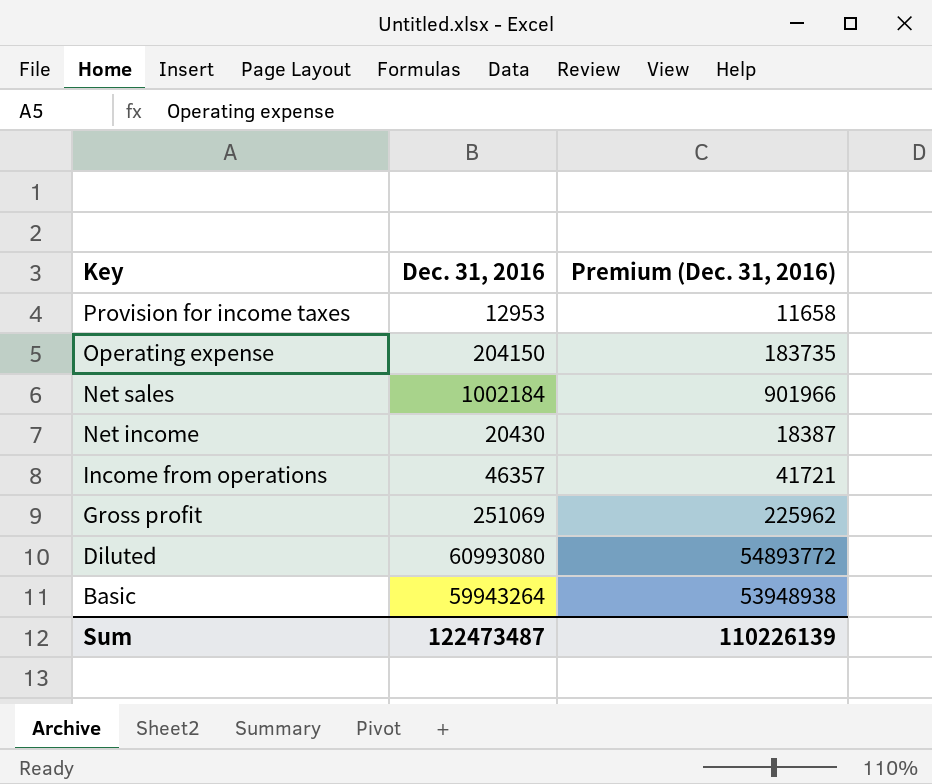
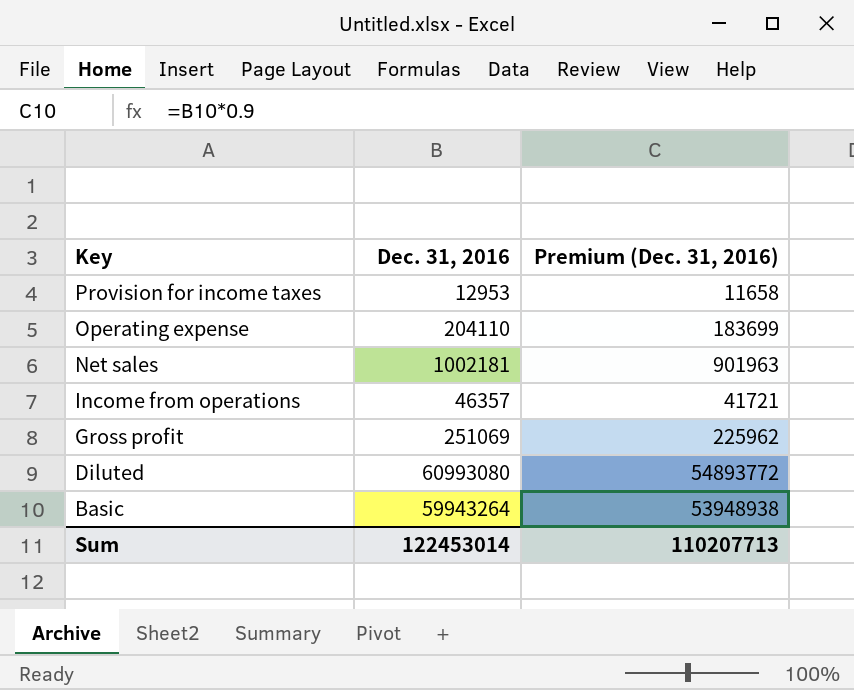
row Net income: 20430 | 18387 -> none
Operating expense | Dec. 31, 2016: 204150 -> 204110
Operating expense | Premium (Dec. 31, 2016): 183735 -> 183699
Net sales | Dec. 31, 2016: 1002184 -> 1002181
Net sales | Premium (Dec. 31, 2016): 901966 -> 901963
Sum | Dec. 31, 2016: 122473487 -> 122453014
Sum | Premium (Dec. 31, 2016): 110226139 -> 110207713

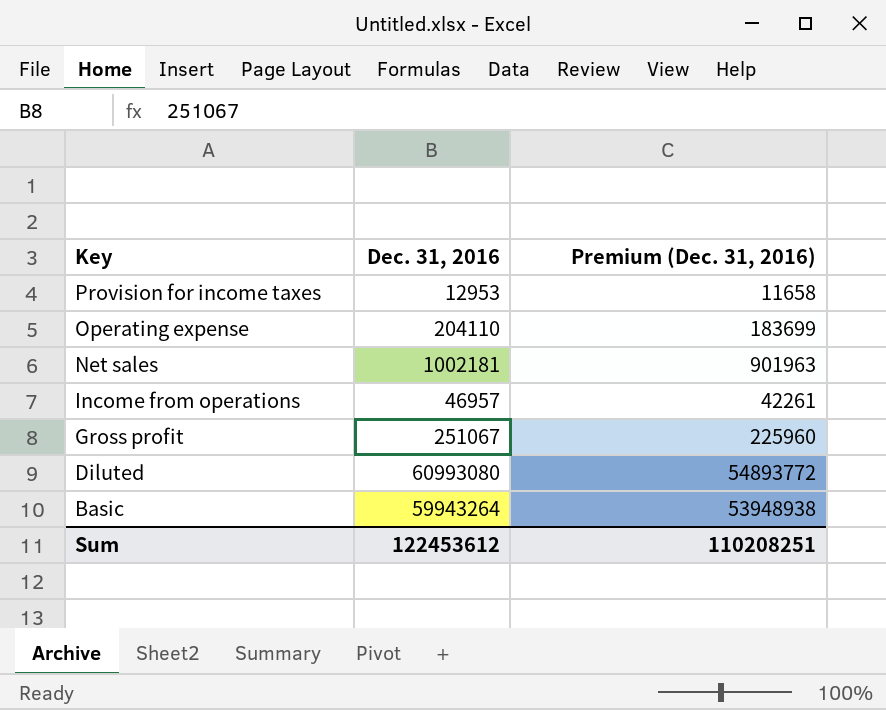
Income from operations | Dec. 31, 2016: 46357 -> 46957
Income from operations | Premium (Dec. 31, 2016): 41721 -> 42261
Gross profit | Dec. 31, 2016: 251069 -> 251067
Gross profit | Premium (Dec. 31, 2016): 225962 -> 225960
Sum | Dec. 31, 2016: 122453014 -> 122453612
Sum | Premium (Dec. 31, 2016): 110207713 -> 110208251

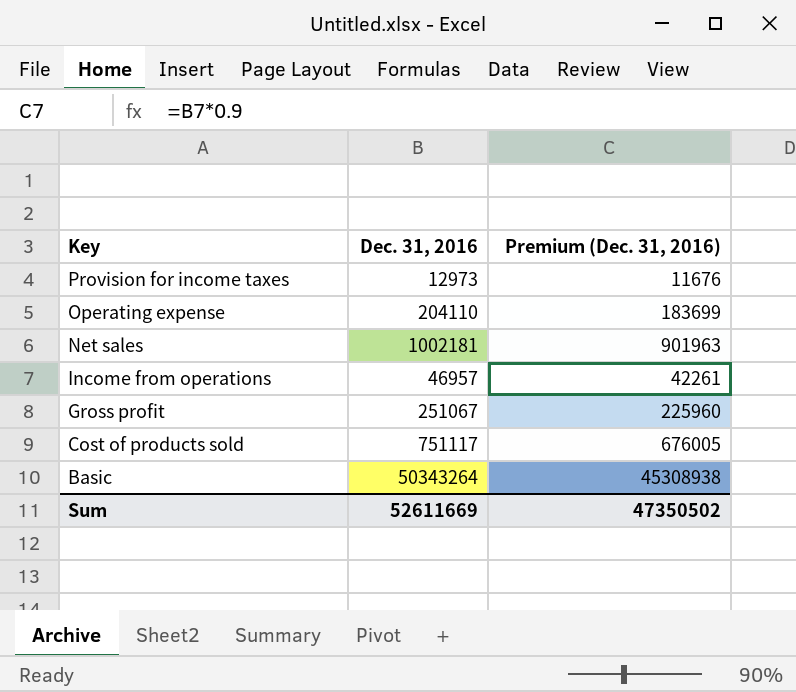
row Diluted: 60993080 | 54893772 -> none
Provision for income taxes | Dec. 31, 2016: 12953 -> 12973
Provision for income taxes | Premium (Dec. 31, 2016): 11658 -> 11676
row Cost of products sold: none -> 751117 | 676005
Basic | Dec. 31, 2016: 59943264 -> 50343264
Basic | Premium (Dec. 31, 2016): 53948938 -> 45308938
Sum | Dec. 31, 2016: 122453612 -> 52611669
Sum | Premium (Dec. 31, 2016): 110208251 -> 47350502

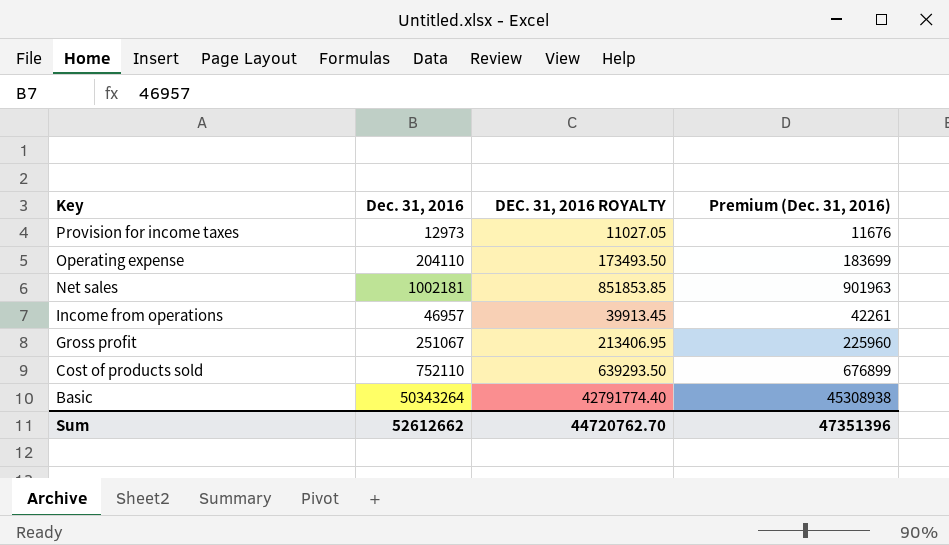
column DEC. 31, 2016 ROYALTY | formula: none -> [Dec. 31, 2016] * 0.85
Cost of products sold | Dec. 31, 2016: 751117 -> 752110
Cost of products sold | Premium (Dec. 31, 2016): 676005 -> 676899
Sum | Dec. 31, 2016: 52611669 -> 52612662
Sum | Premium (Dec. 31, 2016): 47350502 -> 47351396

